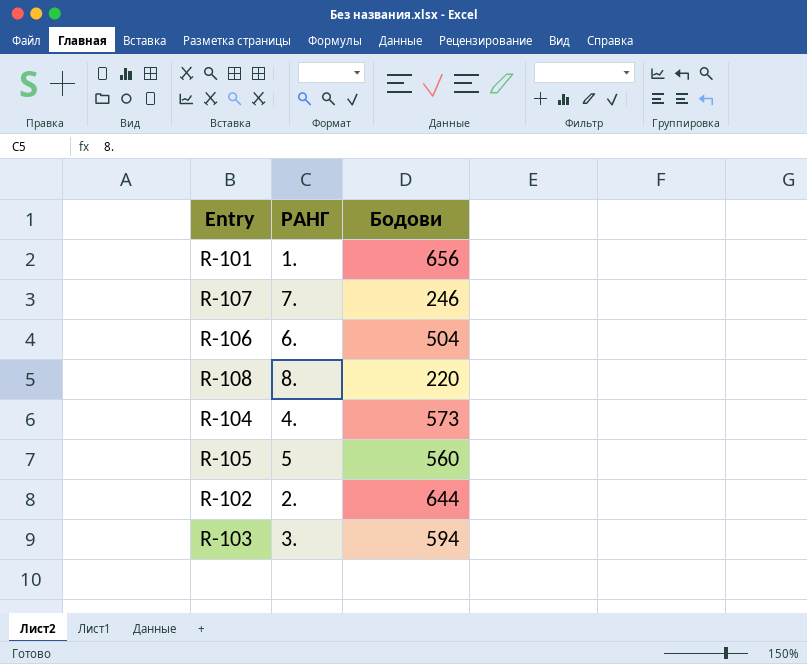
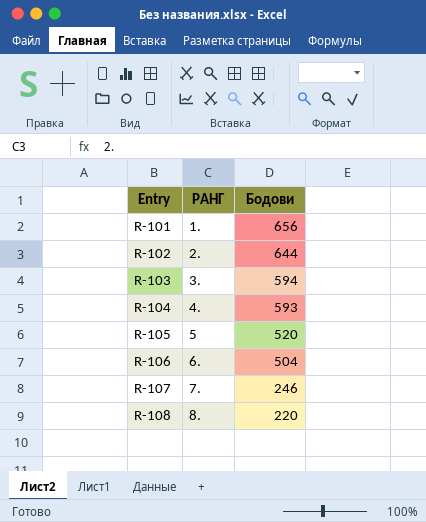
row order: none -> Entry ascending
R-104 | Бодови: 573 -> 593
R-105 | Бодови: 560 -> 520

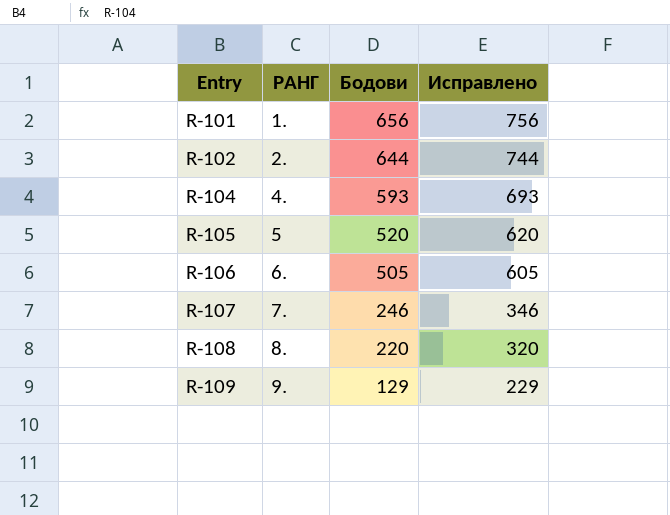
column Исправлено | formula: none -> [Бодови] + 100
row R-103: 3. | 594 -> none
R-106 | Бодови: 504 -> 505
row R-109: none -> 9. | 129 | 229

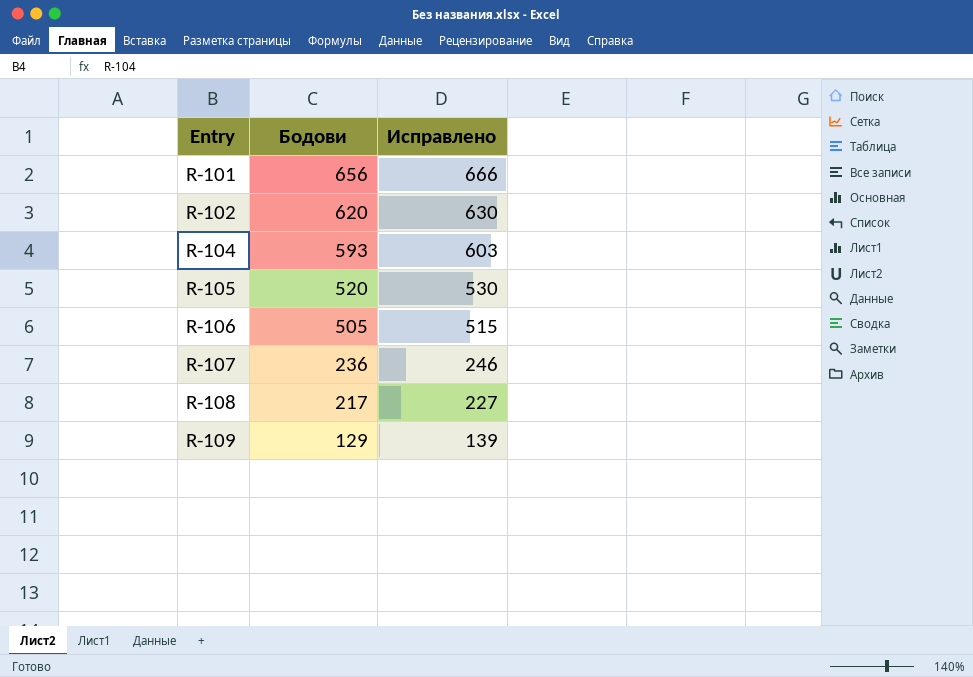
column РАНГ | position: 2 -> none
column Исправлено | formula: [Бодови] + 100 -> [Бодови] + 10
R-102 | Бодови: 644 -> 620
R-107 | Бодови: 246 -> 236
R-108 | Бодови: 220 -> 217

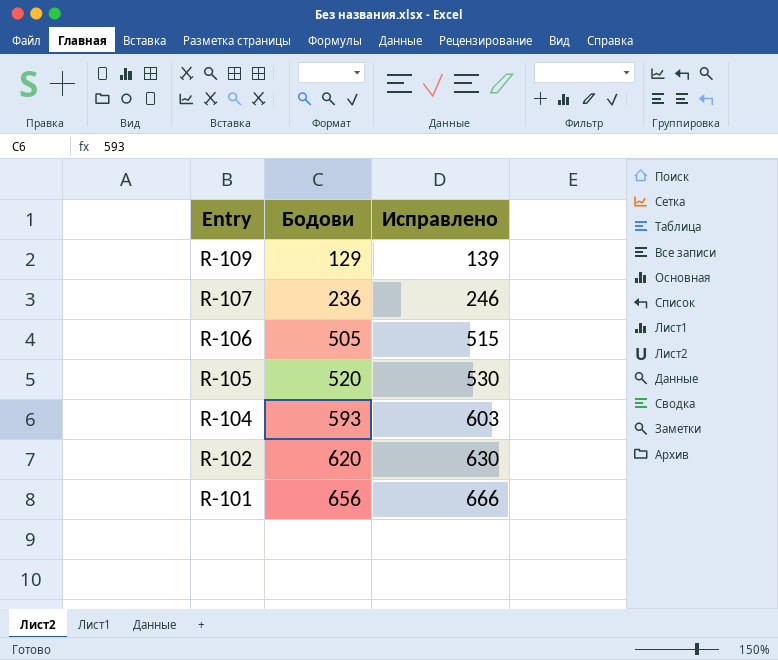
row order: Entry ascending -> Entry descending
row R-108: 217 | 227 -> none

